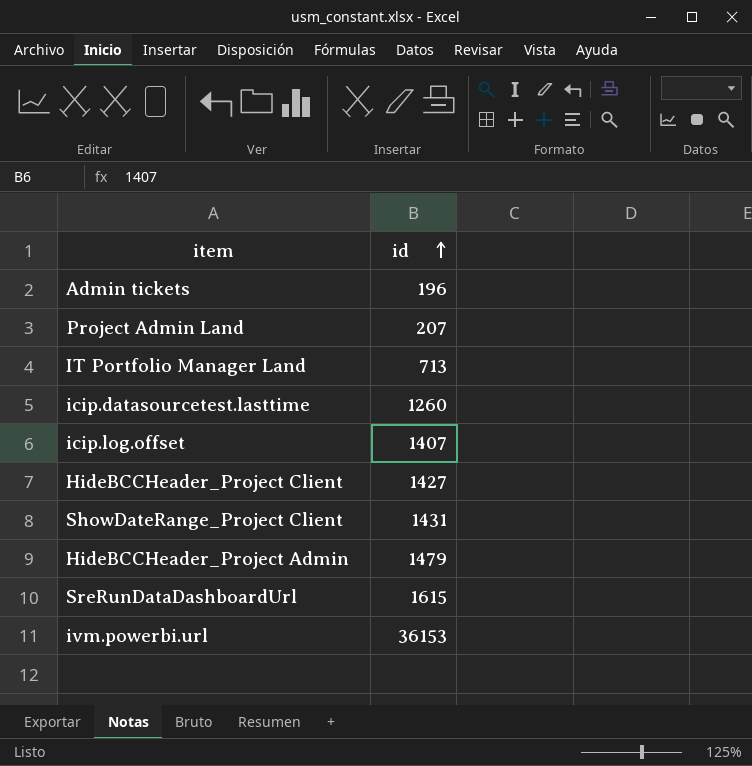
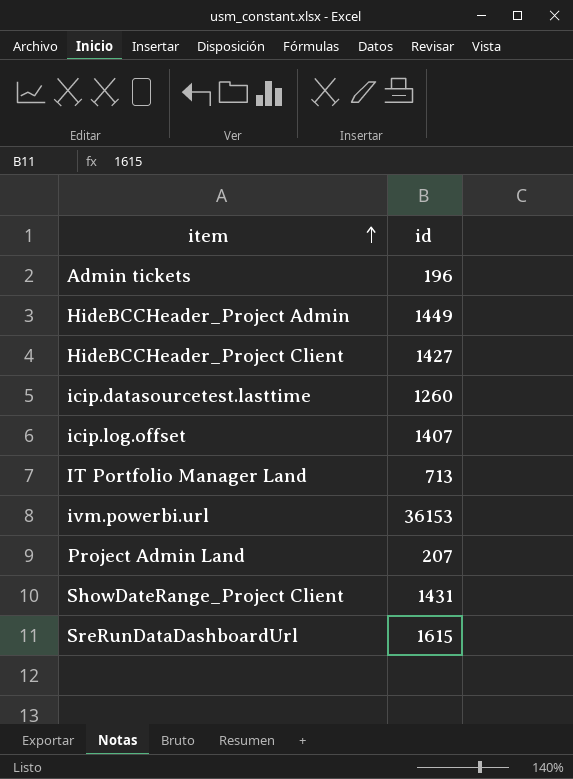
row order: id ascending -> item ascending
HideBCCHeader_Project Admin | id: 1479 -> 1449

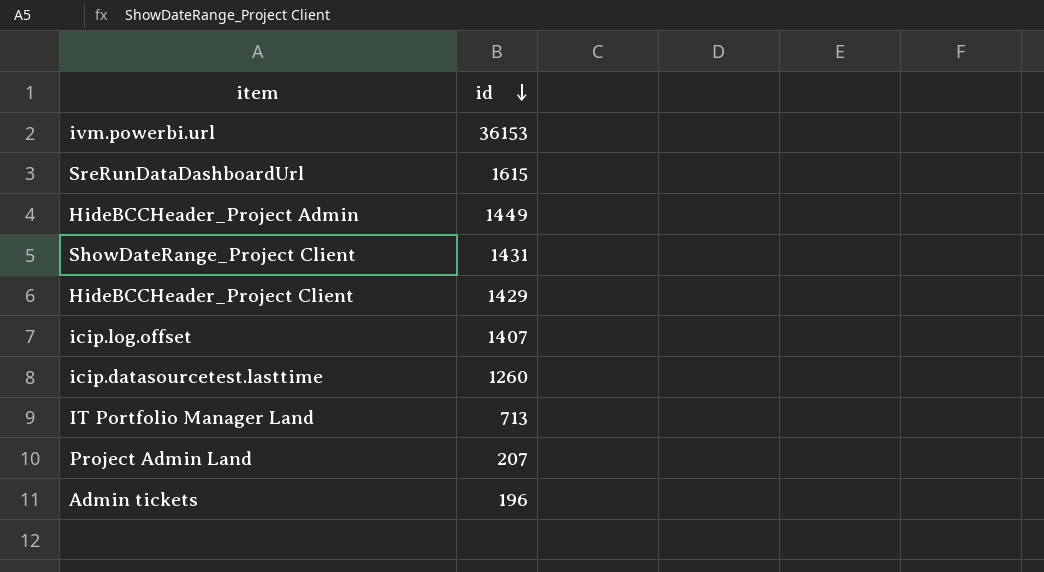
row order: item ascending -> id descending
HideBCCHeader_Project Client | id: 1427 -> 1429

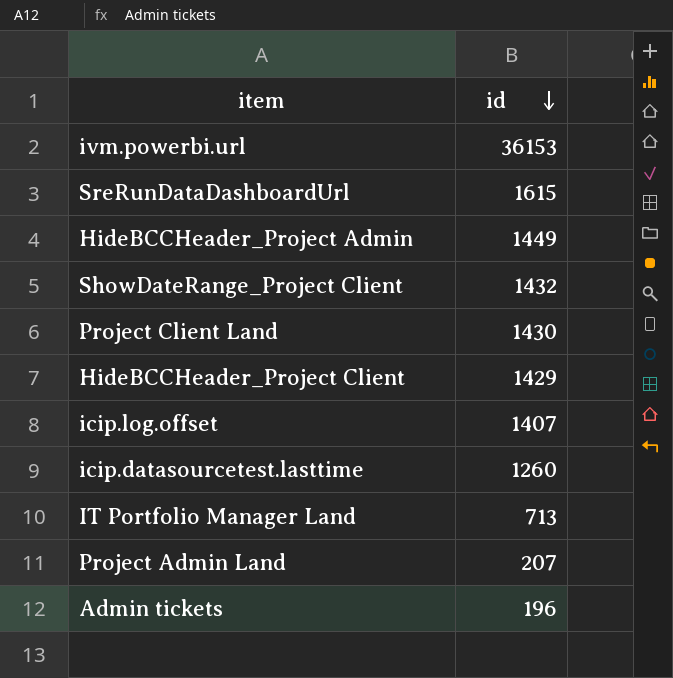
ShowDateRange_Project Client | id: 1431 -> 1432
row Project Client Land: none -> 1430

